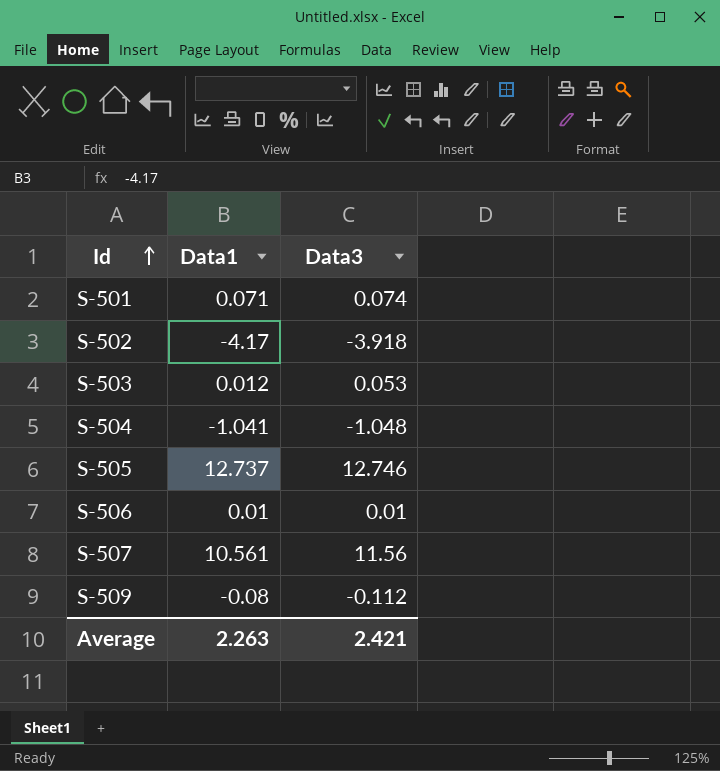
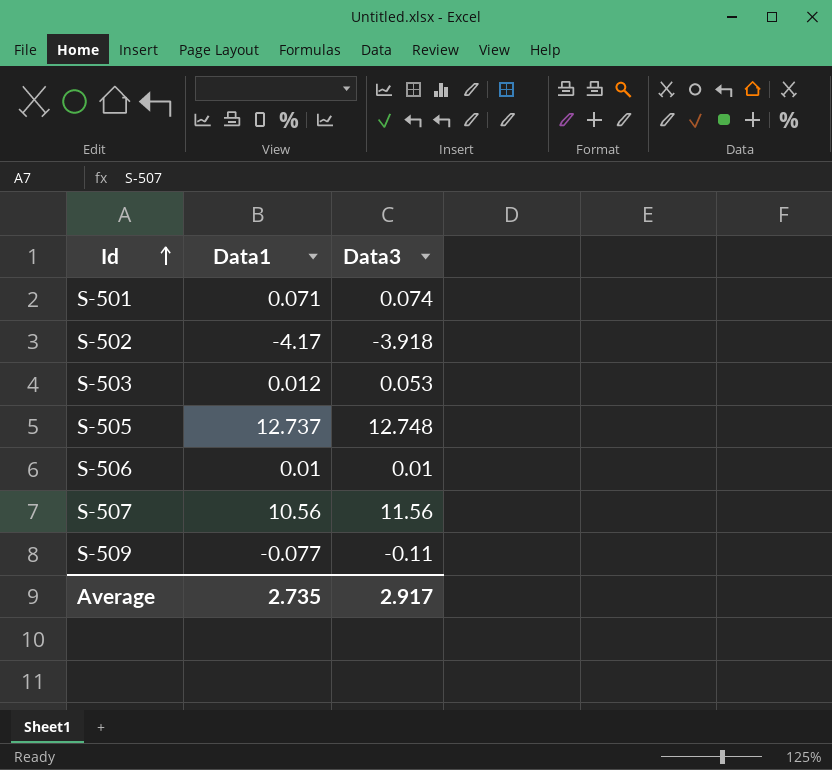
row S-504: -1.041 | -1.048 -> none
S-505 | Data3: 12.746 -> 12.748
S-507 | Data1: 10.561 -> 10.56
S-509 | Data1: -0.08 -> -0.077
S-509 | Data3: -0.112 -> -0.11
Average | Data1: 2.263 -> 2.735
Average | Data3: 2.421 -> 2.917

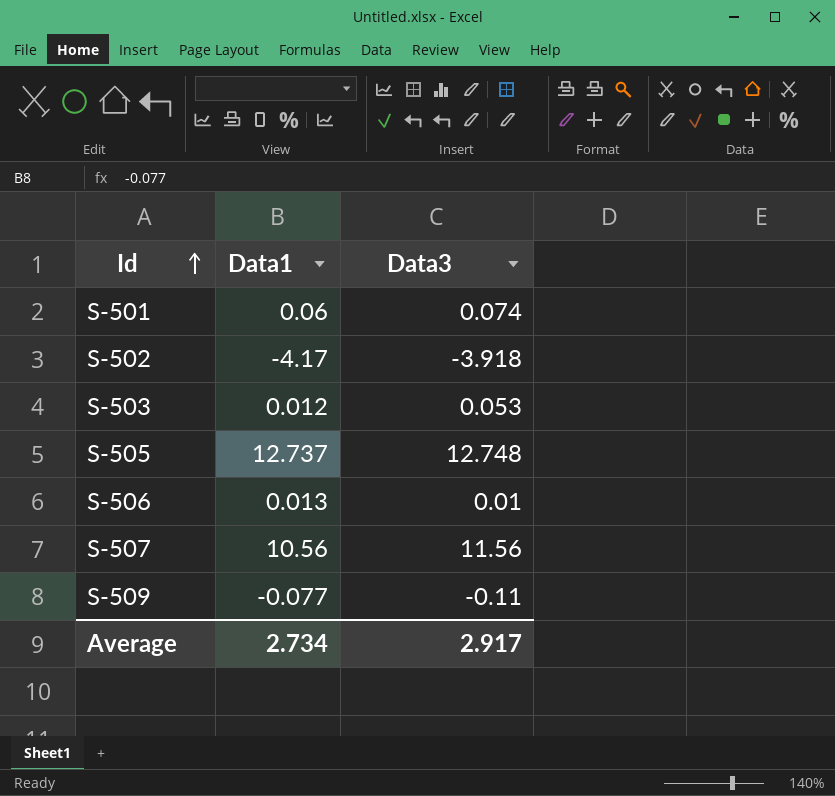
S-501 | Data1: 0.071 -> 0.06
S-506 | Data1: 0.01 -> 0.013
Average | Data1: 2.735 -> 2.734

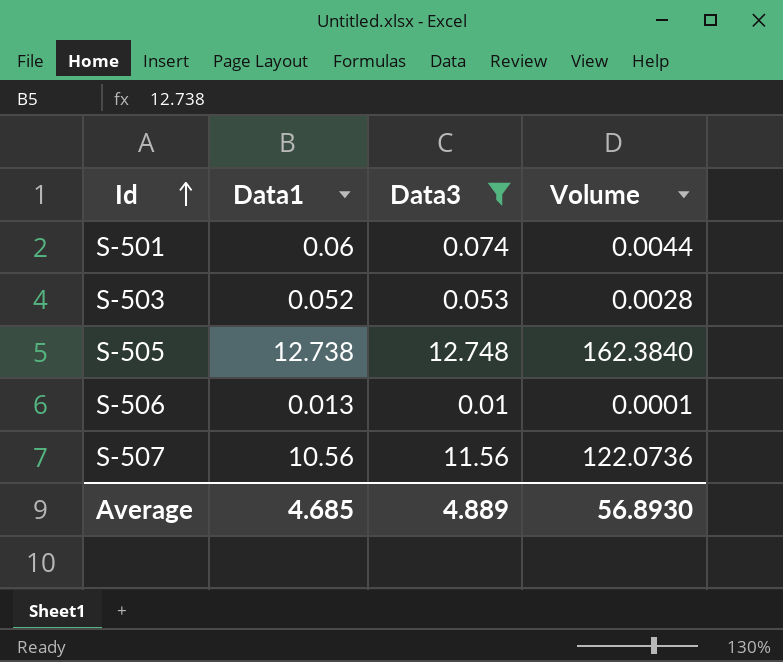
filter: none -> Data3 >= 0.01
column Volume | formula: none -> [Data1] * [Data3]
S-503 | Data1: 0.012 -> 0.052
S-505 | Data1: 12.737 -> 12.738
Average | Data1: 2.734 -> 4.685
Average | Data3: 2.917 -> 4.889

